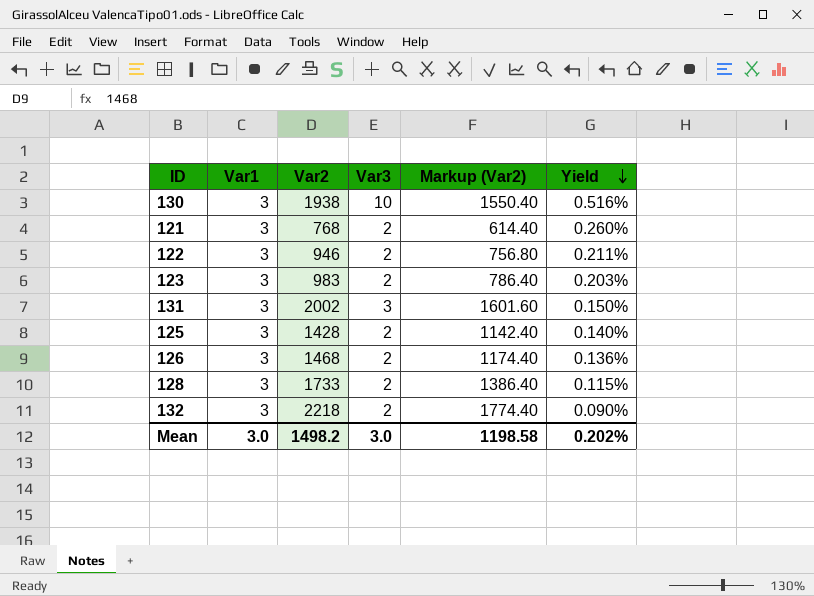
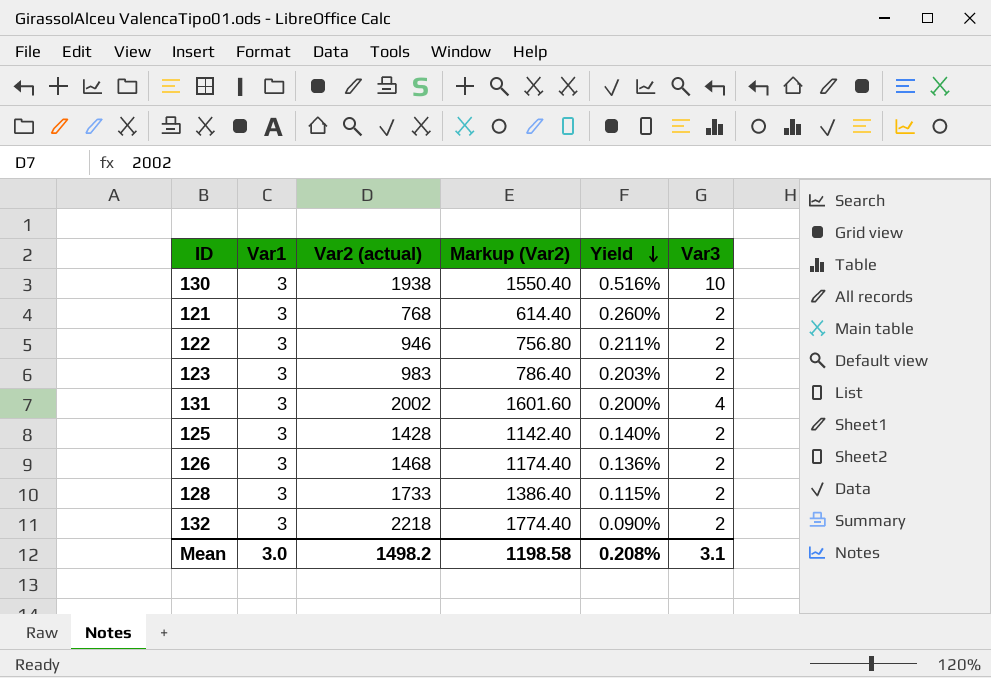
column name: Var2 -> Var2 (actual)
column Var3 | position: 4 -> 6
131 | Yield: 0.150% -> 0.200%
131 | Var3: 3 -> 4
Mean | Yield: 0.202% -> 0.208%
Mean | Var3: 3.0 -> 3.1

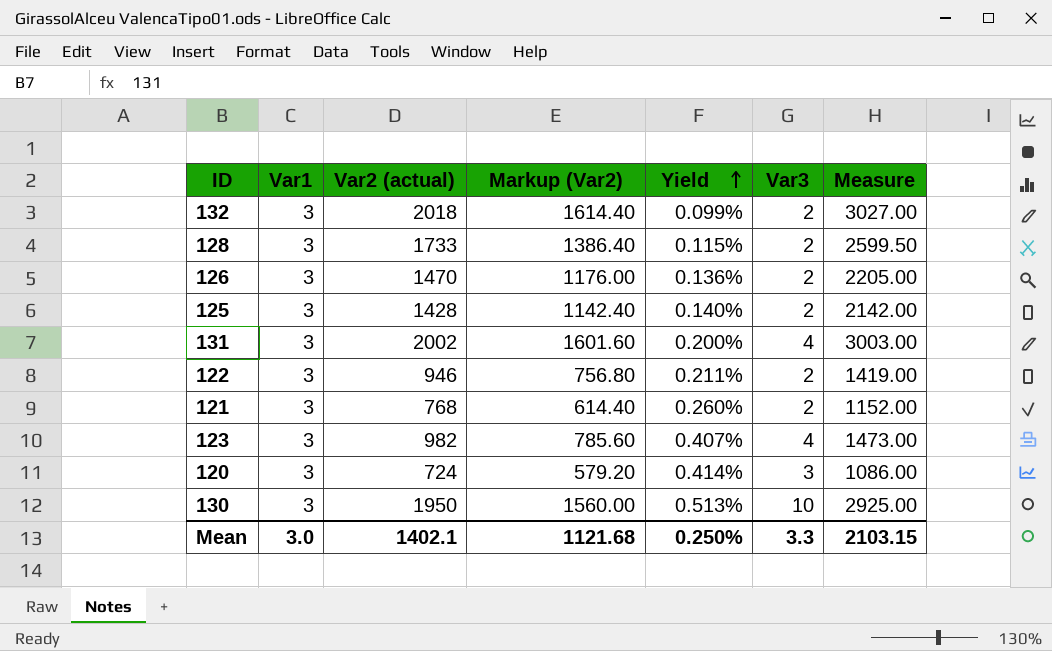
row order: Yield descending -> Yield ascending
column Measure | formula: none -> [Var2 (actual)] * 1.5
132 | Var2 (actual): 2218 -> 2018
132 | Markup (Var2): 1774.40 -> 1614.40
132 | Yield: 0.090% -> 0.099%
126 | Var2 (actual): 1468 -> 1470
126 | Markup (Var2): 1174.40 -> 1176.00
123 | Var2 (actual): 983 -> 982
123 | Markup (Var2): 786.40 -> 785.60
123 | Yield: 0.203% -> 0.407%
123 | Var3: 2 -> 4
row 120: none -> 3 | 724 | 579.20 | 0.414% | 3 | 1086.00
130 | Var2 (actual): 1938 -> 1950
130 | Markup (Var2): 1550.40 -> 1560.00
130 | Yield: 0.516% -> 0.513%
Mean | Var2 (actual): 1498.2 -> 1402.1
Mean | Markup (Var2): 1198.58 -> 1121.68
Mean | Yield: 0.208% -> 0.250%
Mean | Var3: 3.1 -> 3.3

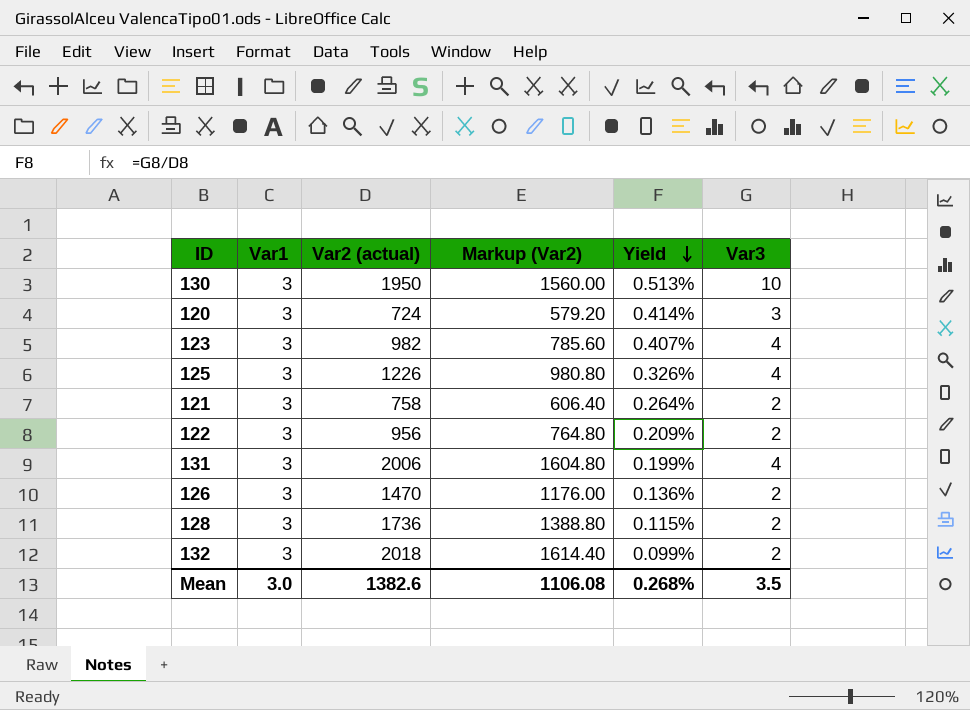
row order: Yield ascending -> Yield descending
column Measure | formula: [Var2 (actual)] * 1.5 -> none
125 | Var2 (actual): 1428 -> 1226
125 | Markup (Var2): 1142.40 -> 980.80
125 | Yield: 0.140% -> 0.326%
125 | Var3: 2 -> 4
121 | Var2 (actual): 768 -> 758
121 | Markup (Var2): 614.40 -> 606.40
121 | Yield: 0.260% -> 0.264%
122 | Var2 (actual): 946 -> 956
122 | Markup (Var2): 756.80 -> 764.80
122 | Yield: 0.211% -> 0.209%
131 | Var2 (actual): 2002 -> 2006
131 | Markup (Var2): 1601.60 -> 1604.80
131 | Yield: 0.200% -> 0.199%
128 | Var2 (actual): 1733 -> 1736
128 | Markup (Var2): 1386.40 -> 1388.80
Mean | Var2 (actual): 1402.1 -> 1382.6
Mean | Markup (Var2): 1121.68 -> 1106.08
Mean | Yield: 0.250% -> 0.268%
Mean | Var3: 3.3 -> 3.5

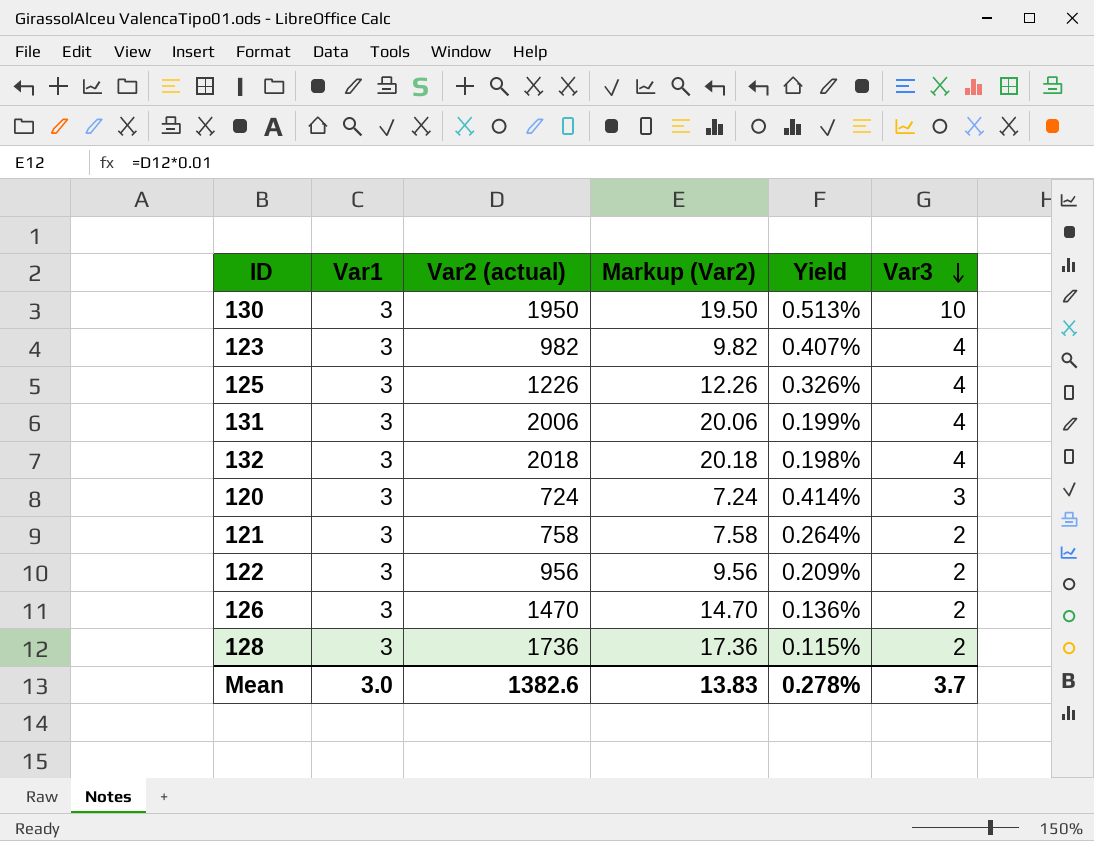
row order: Yield descending -> Var3 descending
column Markup (Var2) | formula: [Var2 (actual)] * 0.8 -> [Var2 (actual)] * 0.01
132 | Yield: 0.099% -> 0.198%
132 | Var3: 2 -> 4
Mean | Markup (Var2): 1106.08 -> 13.83
Mean | Yield: 0.268% -> 0.278%
Mean | Var3: 3.5 -> 3.7

